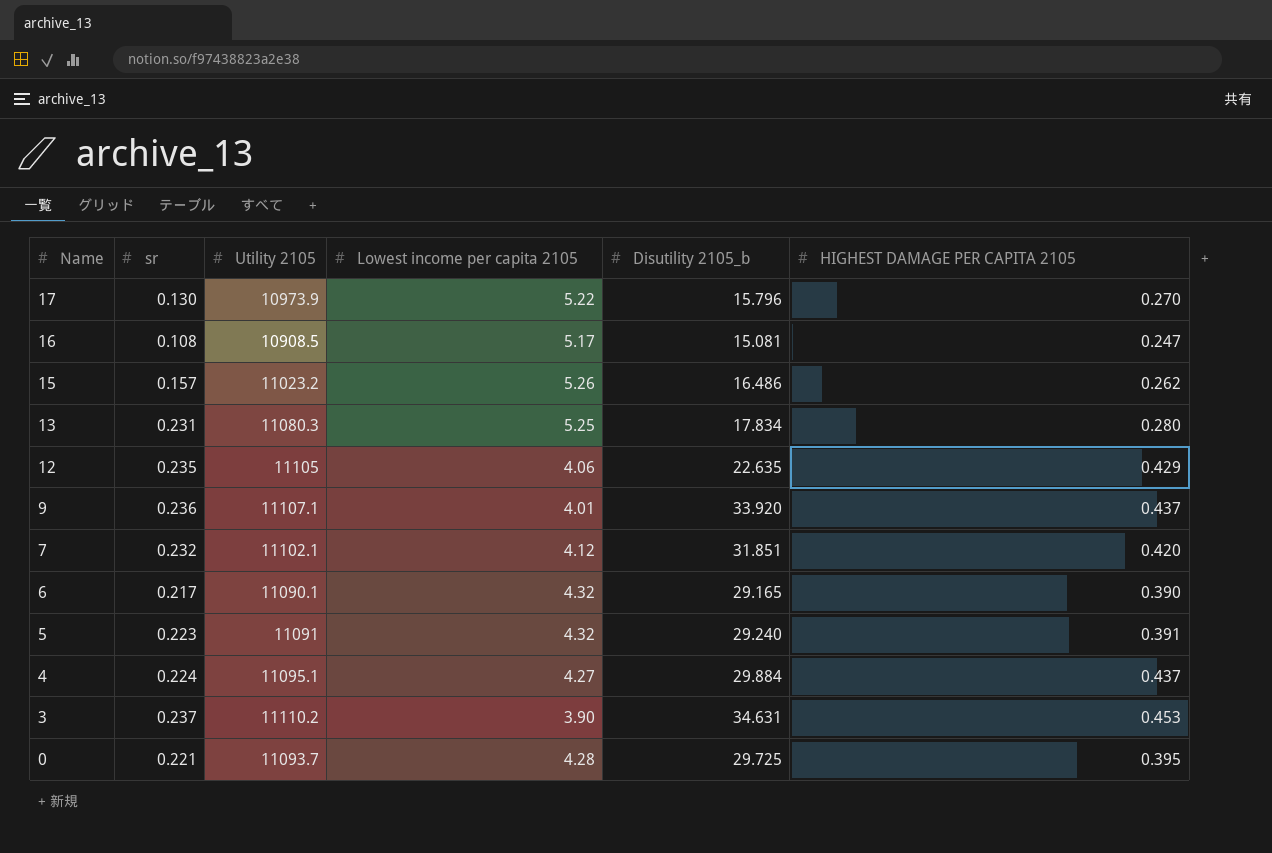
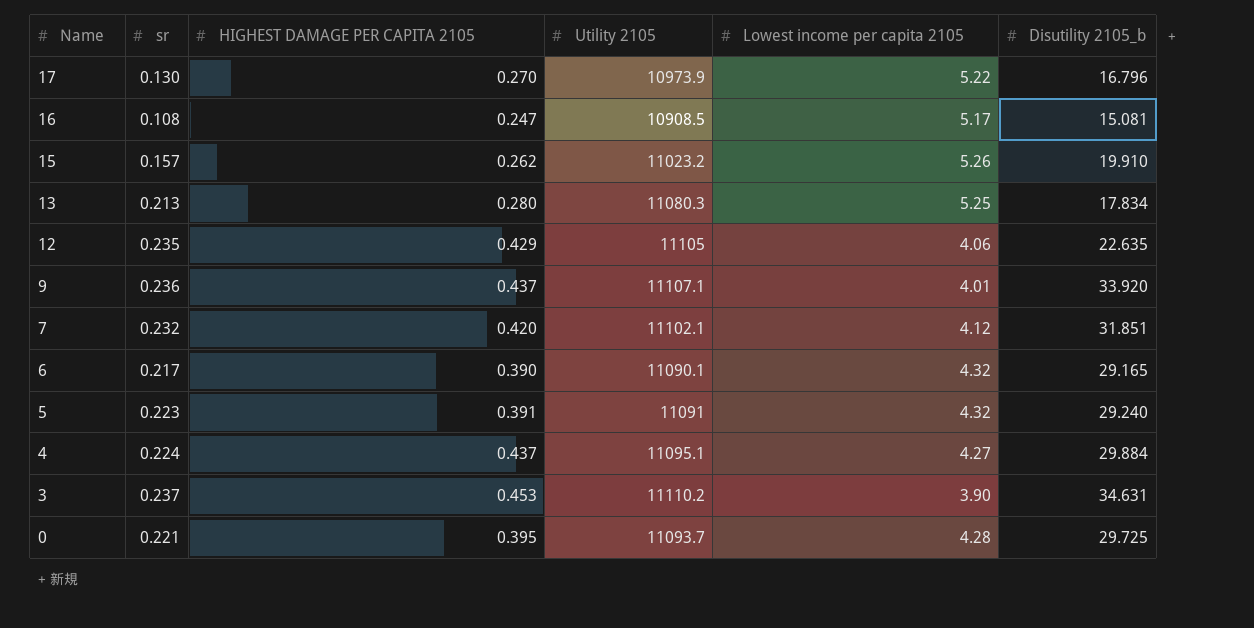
column HIGHEST DAMAGE PER CAPITA 2105 | position: 6 -> 3
17 | Disutility 2105_b: 15.796 -> 16.796
15 | Disutility 2105_b: 16.486 -> 19.910
13 | sr: 0.231 -> 0.213

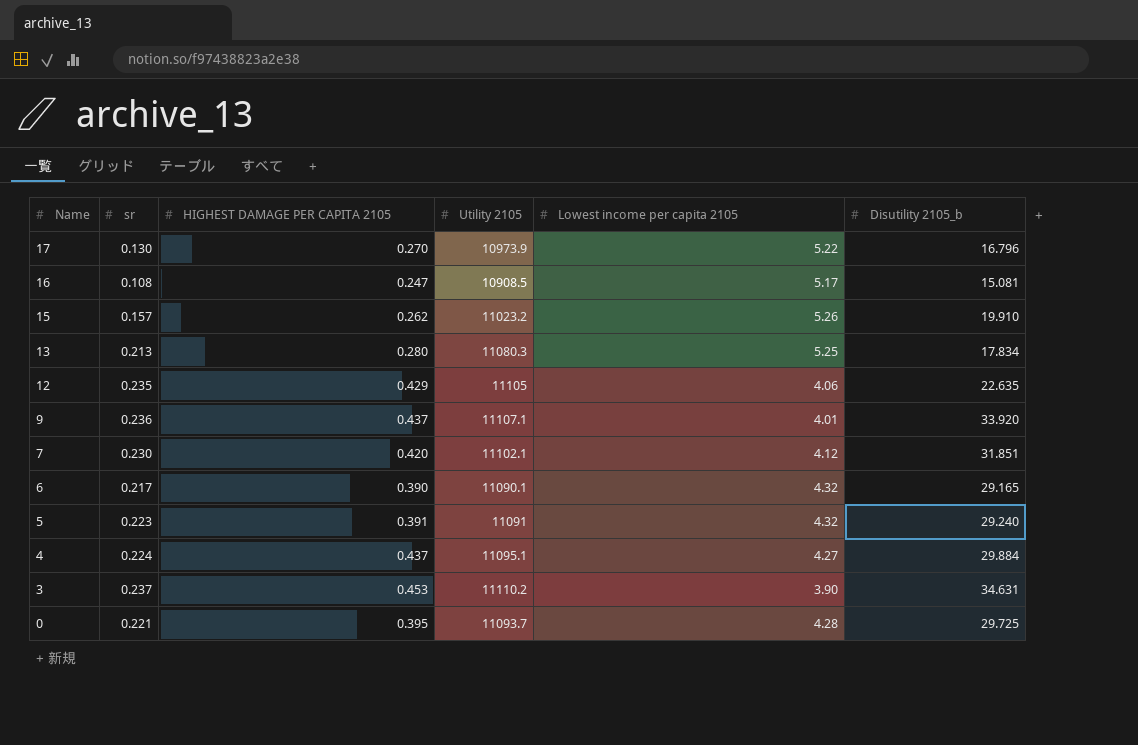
7 | sr: 0.232 -> 0.230

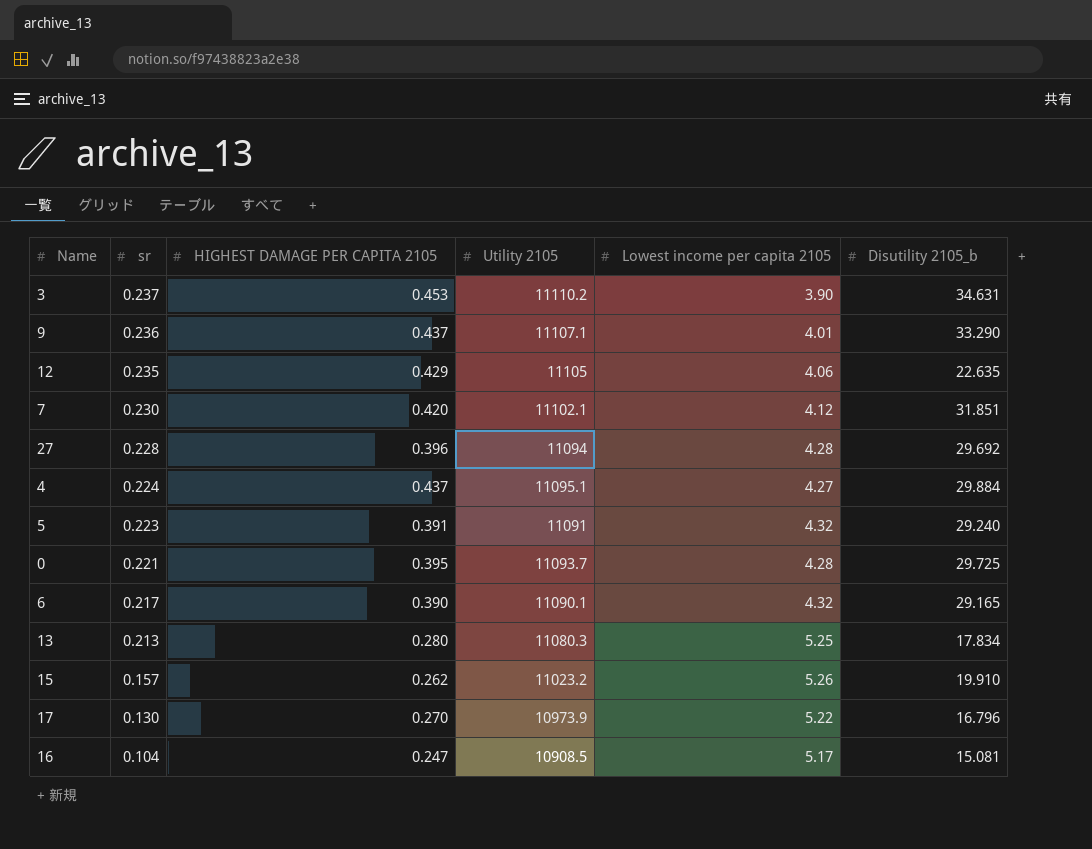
row order: Name descending -> sr descending
9 | Disutility 2105_b: 33.920 -> 33.290
row 27: none -> 0.228 | 0.396 | 11094 | 4.28 | 29.692
16 | sr: 0.108 -> 0.104

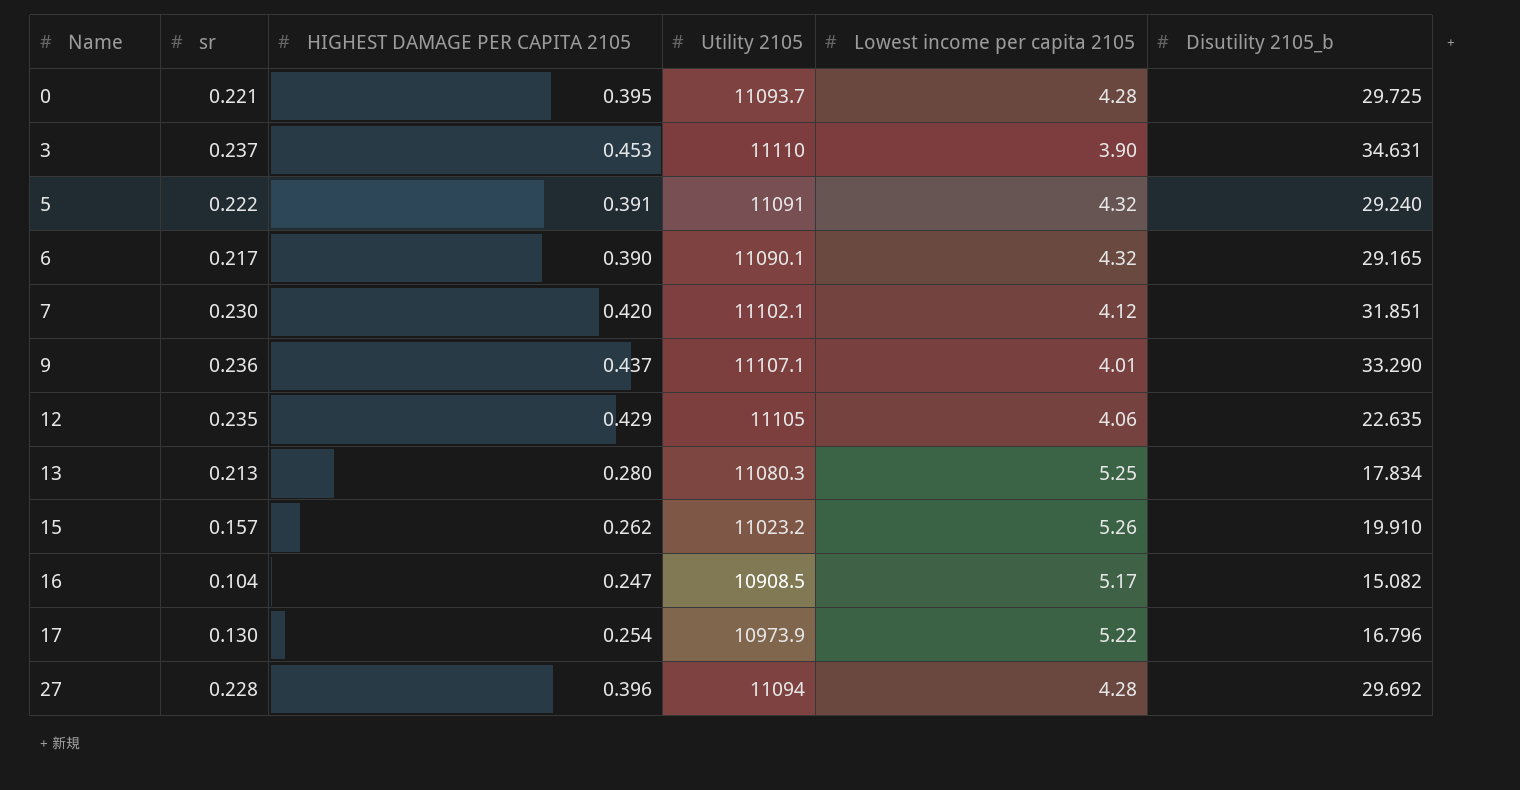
row order: sr descending -> Name ascending
row 4: 0.224 | 0.437 | 11095.1 | 4.27 | 29.884 -> none
3 | Utility 2105: 11110.2 -> 11110
5 | sr: 0.223 -> 0.222
16 | Disutility 2105_b: 15.081 -> 15.082
17 | HIGHEST DAMAGE PER CAPITA 2105: 0.270 -> 0.254

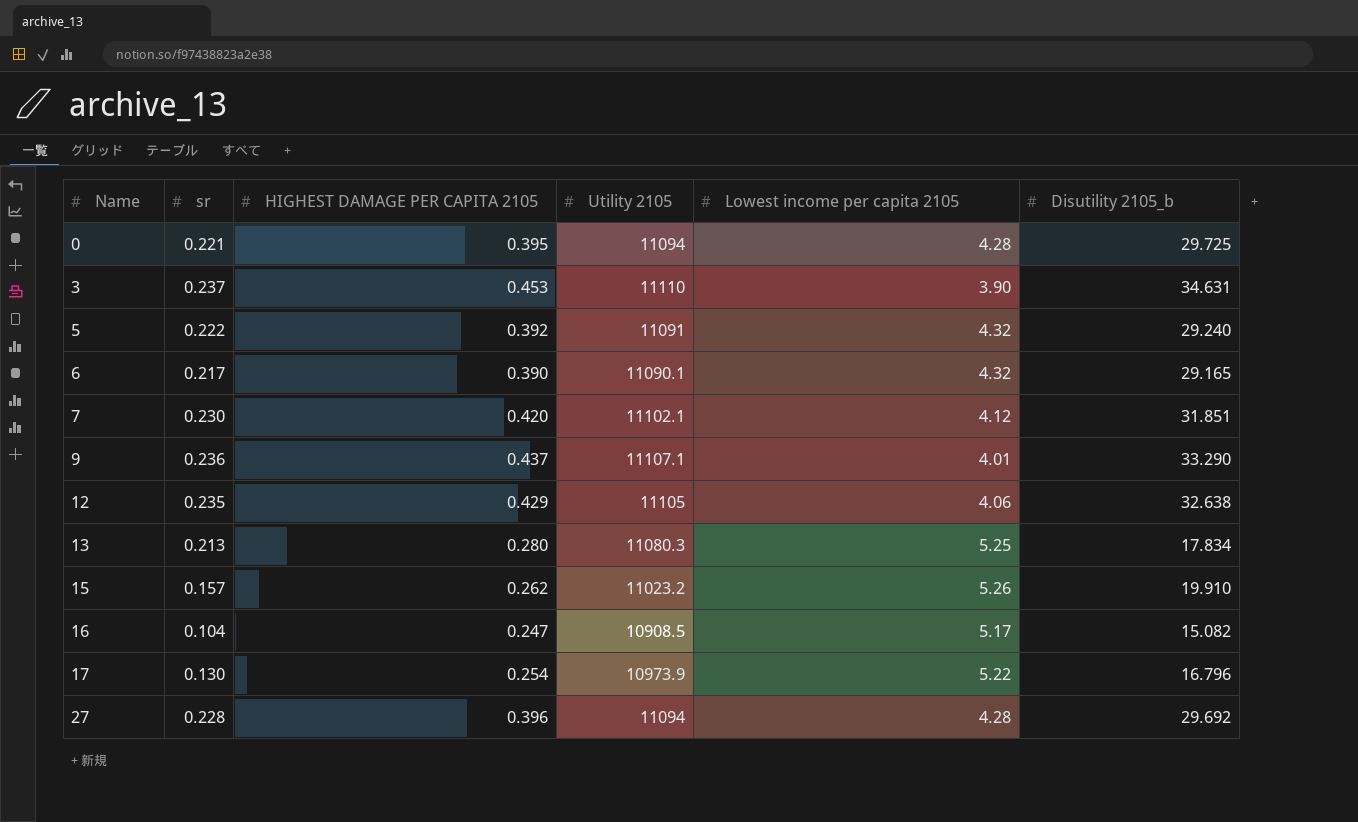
0 | Utility 2105: 11093.7 -> 11094
5 | HIGHEST DAMAGE PER CAPITA 2105: 0.391 -> 0.392
12 | Disutility 2105_b: 22.635 -> 32.638

